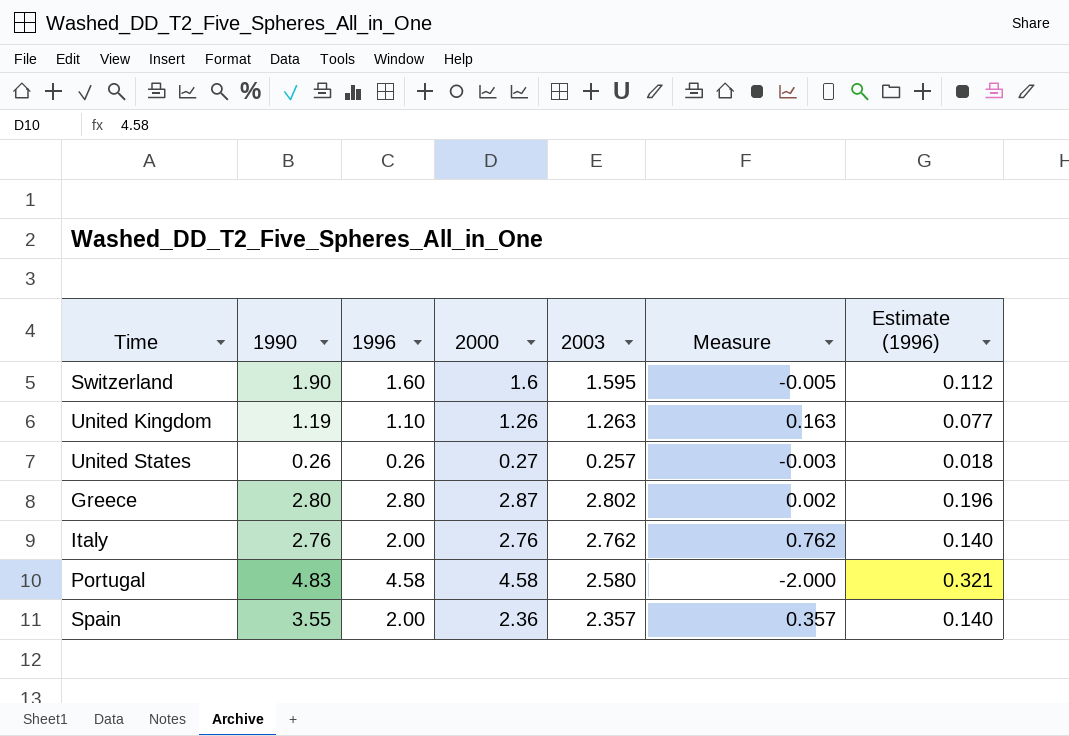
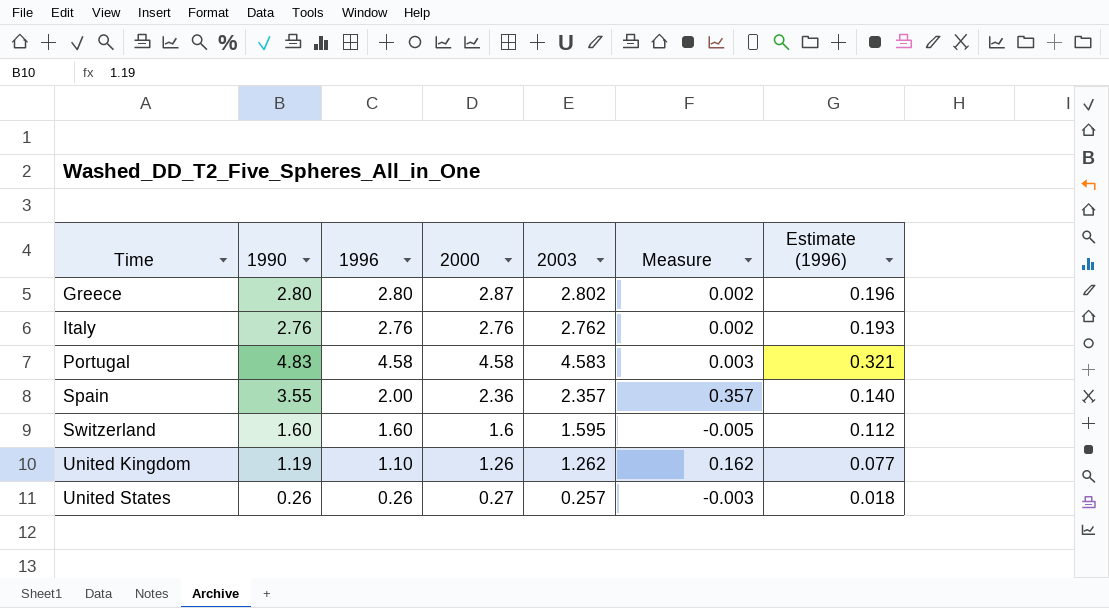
row order: none -> Time ascending
Italy | 1996: 2.00 -> 2.76
Italy | Measure: 0.762 -> 0.002
Italy | Estimate (1996): 0.140 -> 0.193
Portugal | 2003: 2.580 -> 4.583
Portugal | Measure: -2.000 -> 0.003
Switzerland | 1990: 1.90 -> 1.60
United Kingdom | 2003: 1.263 -> 1.262
United Kingdom | Measure: 0.163 -> 0.162

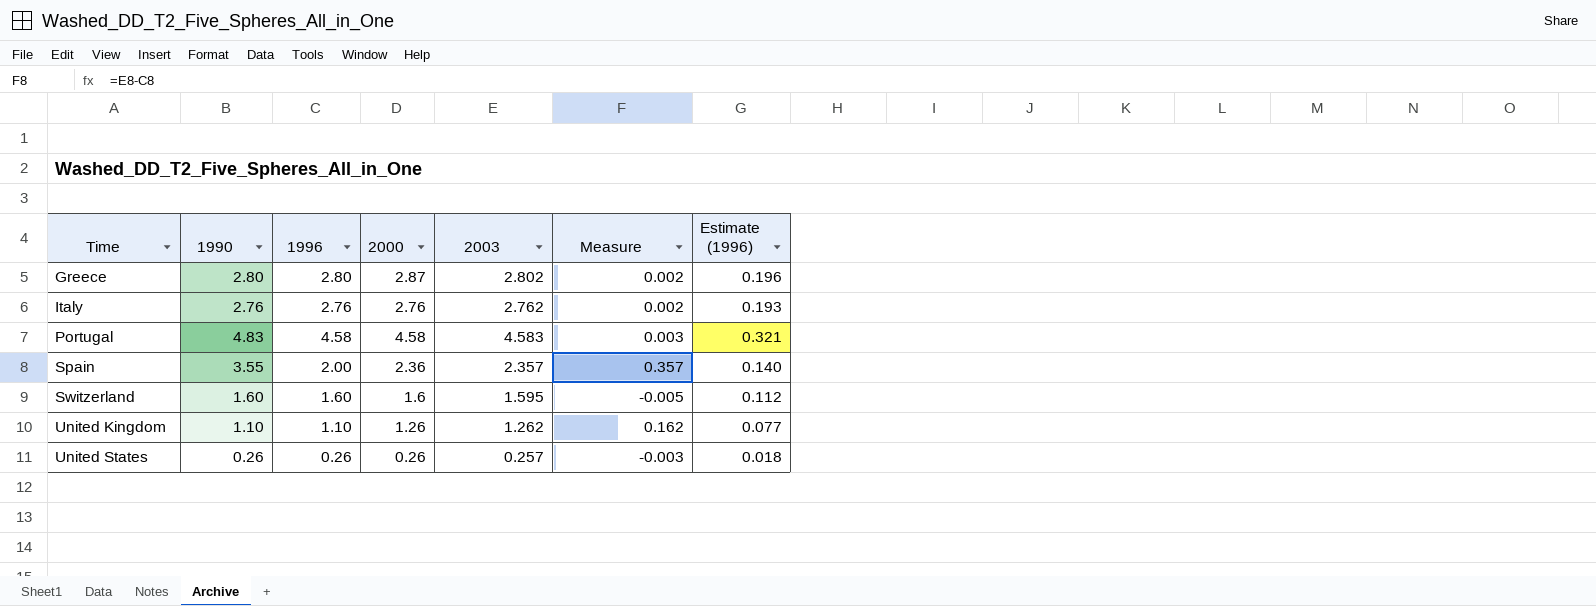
United Kingdom | 1990: 1.19 -> 1.10
United States | 2000: 0.27 -> 0.26

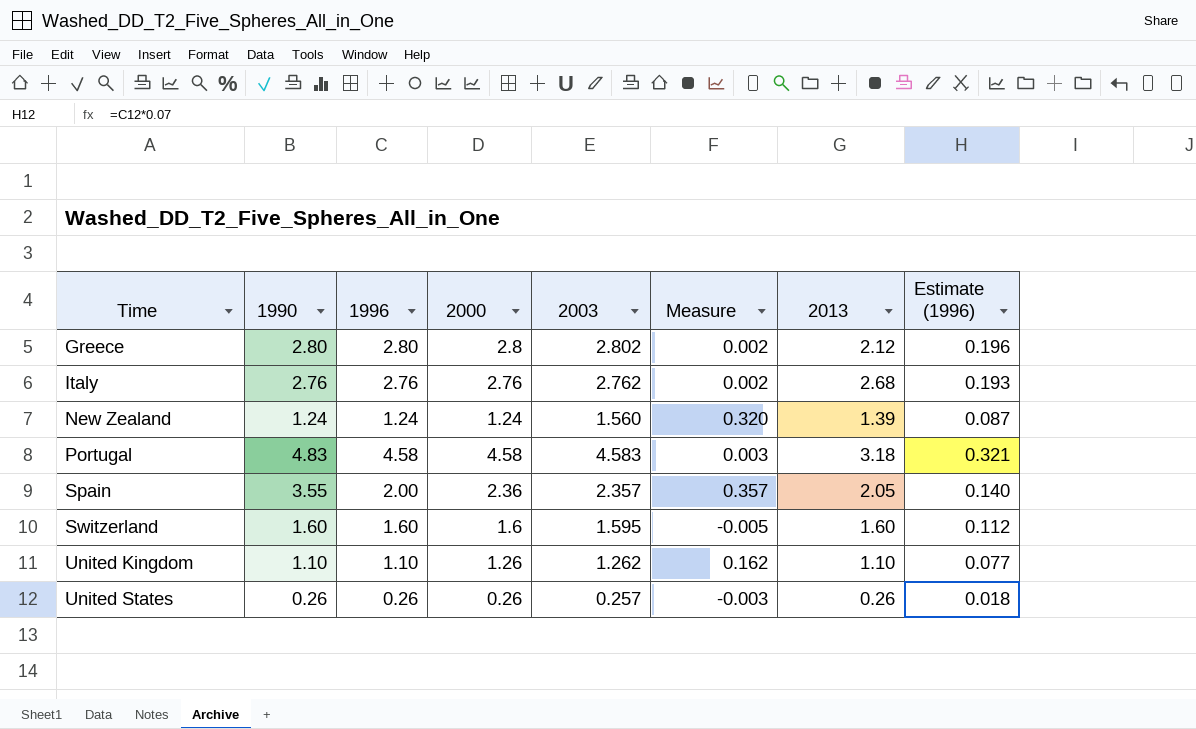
column 2013 | position: none -> 7
Greece | 2000: 2.87 -> 2.8
row New Zealand: none -> 1.24 | 1.24 | 1.24 | 1.560 | 0.320 | 1.39 | 0.087

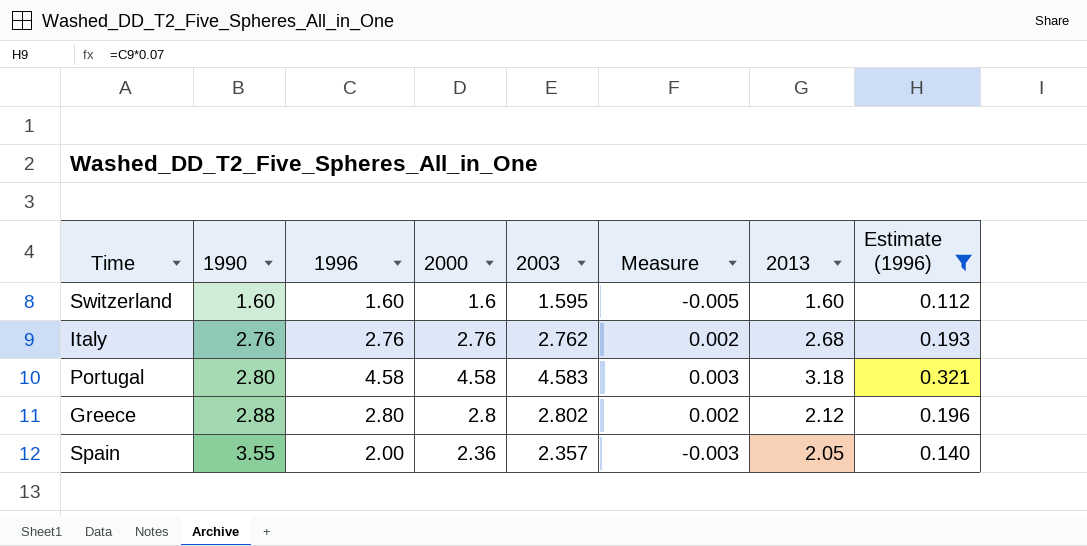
filter: none -> Estimate (1996) >= 0.112
row order: Time ascending -> 1990 ascending
column Measure | formula: [2003] - [1996] -> [2003] - [2000]
Portugal | 1990: 4.83 -> 2.80
Greece | 1990: 2.80 -> 2.88

